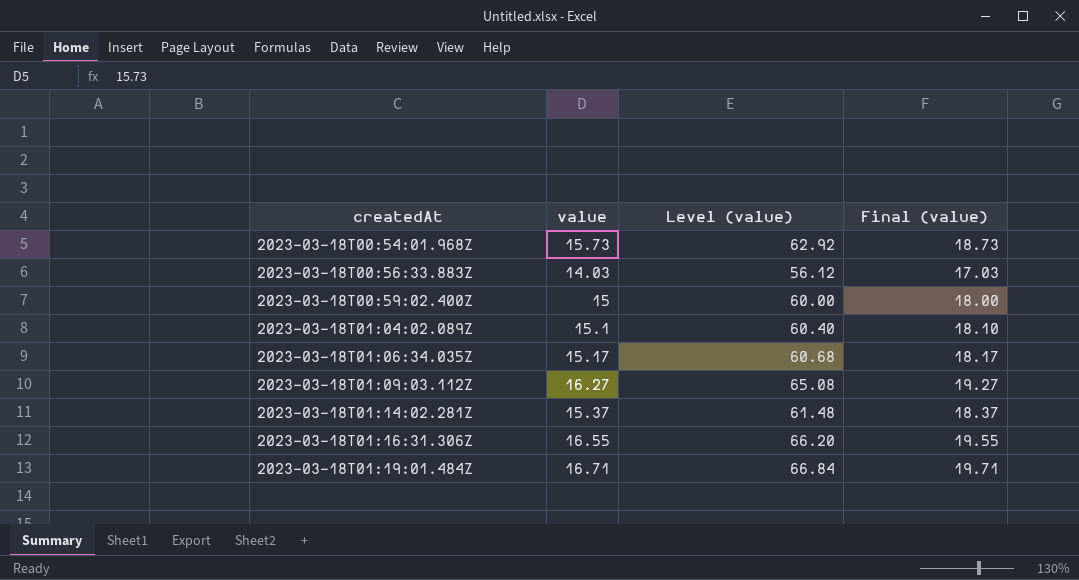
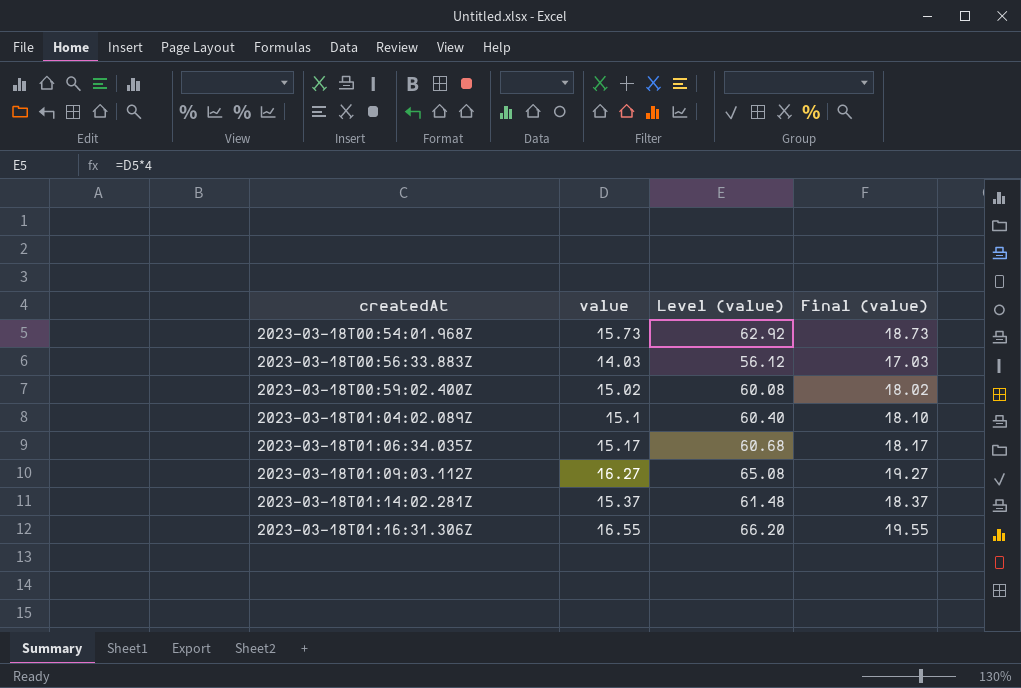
row 2023-03-18T01:19:01.484Z: 16.71 | 66.84 | 19.71 -> none
2023-03-18T00:59:02.400Z | value: 15 -> 15.02
2023-03-18T00:59:02.400Z | Level (value): 60.00 -> 60.08
2023-03-18T00:59:02.400Z | Final (value): 18.00 -> 18.02

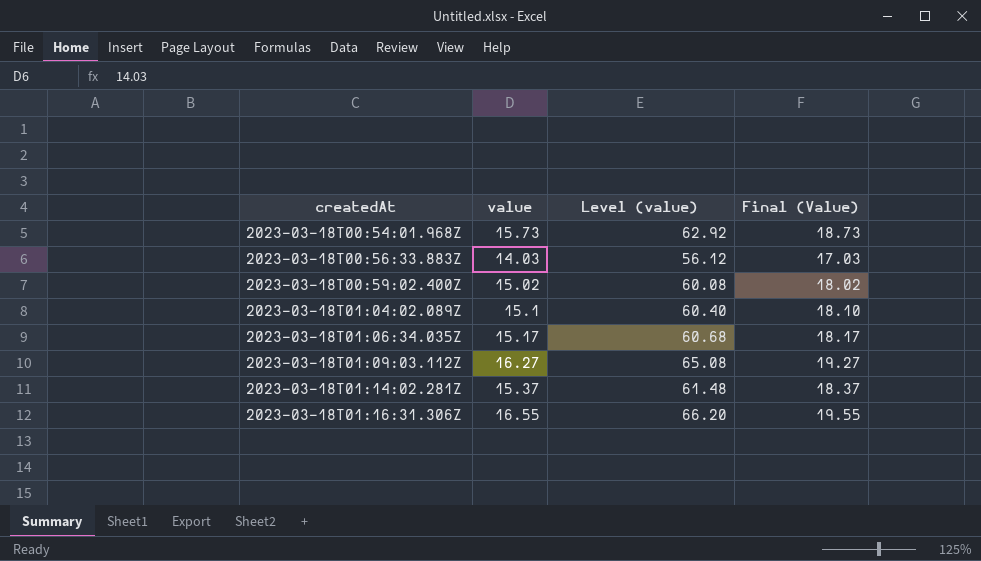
column name: Final (value) -> Final (Value)

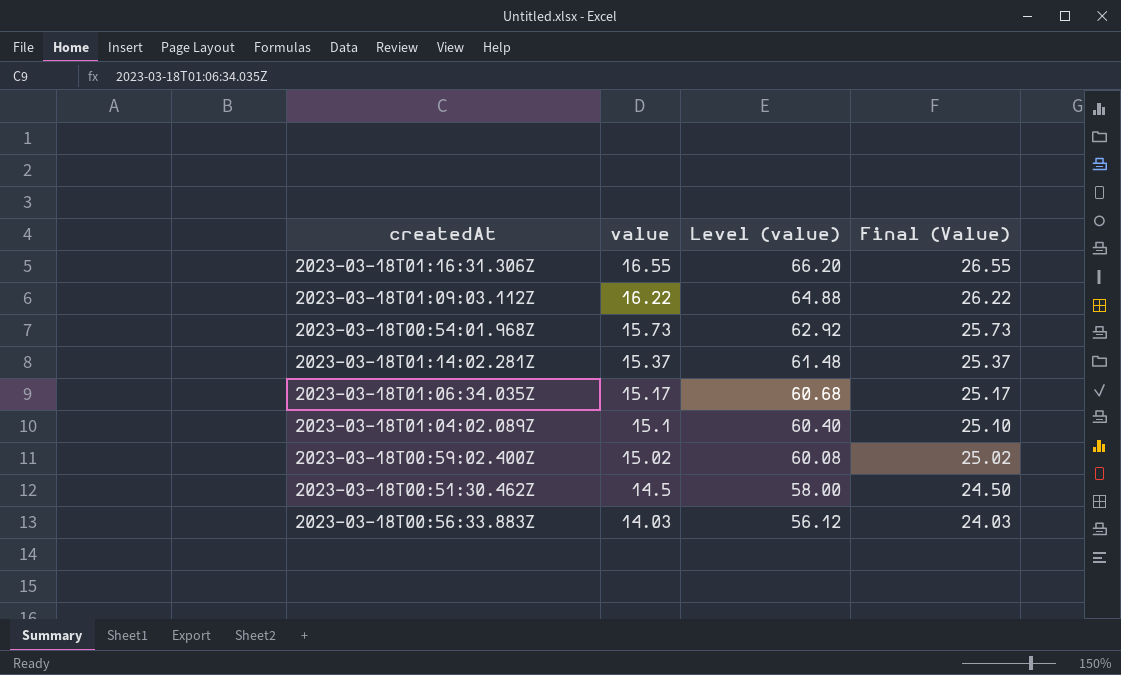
row order: createdAt ascending -> value descending
column Final (Value) | formula: [value] + 3 -> [value] + 10
2023-03-18T01:09:03.112Z | value: 16.27 -> 16.22
2023-03-18T01:09:03.112Z | Level (value): 65.08 -> 64.88
row 2023-03-18T00:51:30.462Z: none -> 14.5 | 58.00 | 24.50

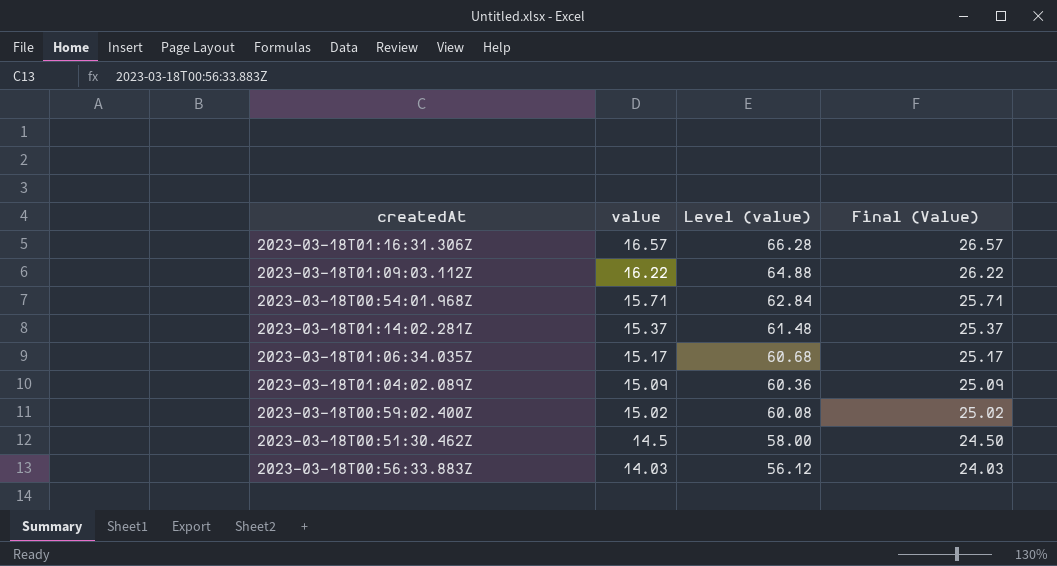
2023-03-18T01:16:31.306Z | value: 16.55 -> 16.57
2023-03-18T01:16:31.306Z | Level (value): 66.20 -> 66.28
2023-03-18T01:16:31.306Z | Final (Value): 26.55 -> 26.57
2023-03-18T00:54:01.968Z | value: 15.73 -> 15.71
2023-03-18T00:54:01.968Z | Level (value): 62.92 -> 62.84
2023-03-18T00:54:01.968Z | Final (Value): 25.73 -> 25.71
2023-03-18T01:04:02.089Z | value: 15.1 -> 15.09
2023-03-18T01:04:02.089Z | Level (value): 60.40 -> 60.36
2023-03-18T01:04:02.089Z | Final (Value): 25.10 -> 25.09

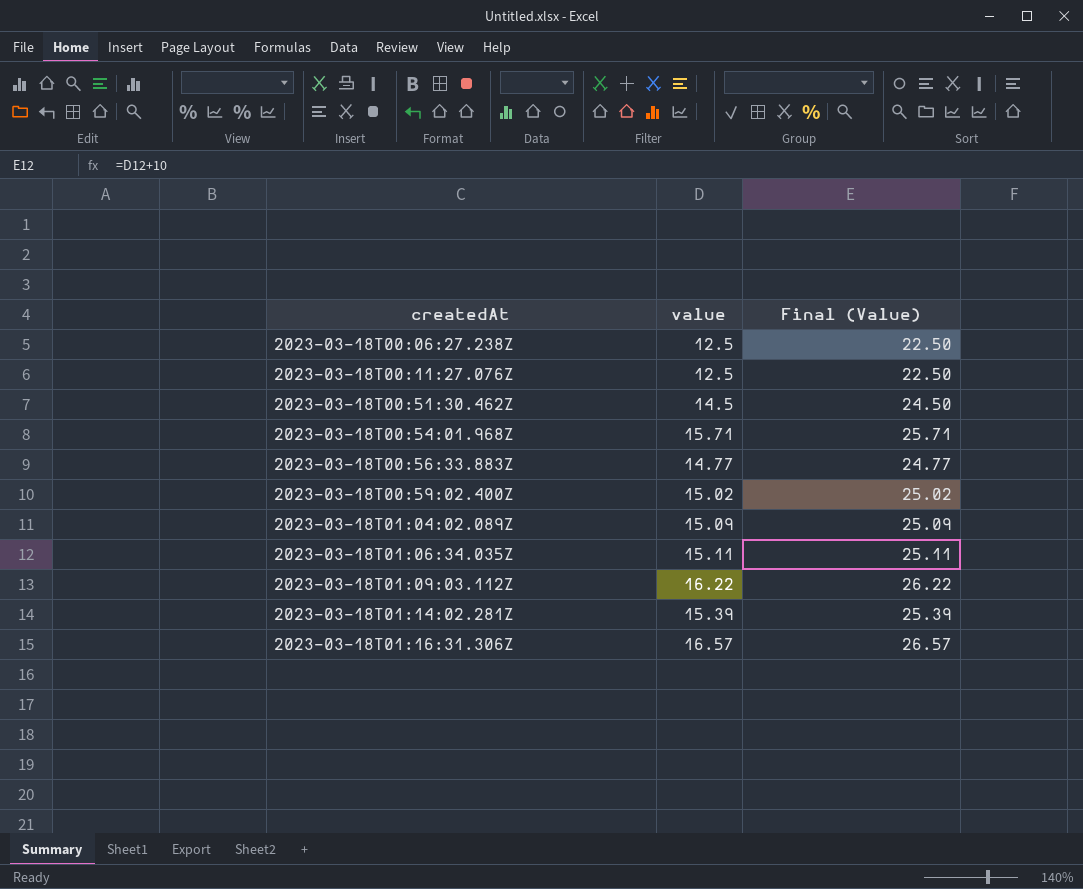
row order: value descending -> createdAt ascending
column Level (value) | formula: [value] * 4 -> none
row 2023-03-18T00:06:27.238Z: none -> 12.5 | 22.50
row 2023-03-18T00:11:27.076Z: none -> 12.5 | 22.50
2023-03-18T00:56:33.883Z | value: 14.03 -> 14.77
2023-03-18T00:56:33.883Z | Final (Value): 24.03 -> 24.77
2023-03-18T01:06:34.035Z | value: 15.17 -> 15.11
2023-03-18T01:06:34.035Z | Final (Value): 25.17 -> 25.11
2023-03-18T01:14:02.281Z | value: 15.37 -> 15.39
2023-03-18T01:14:02.281Z | Final (Value): 25.37 -> 25.39

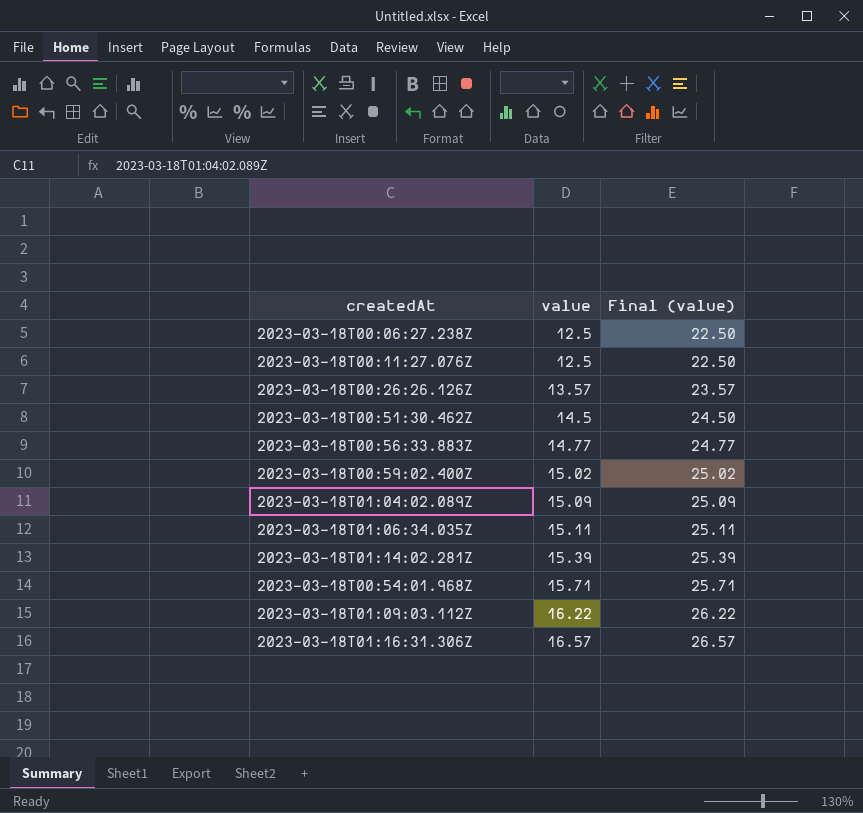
row order: createdAt ascending -> value ascending
column name: Final (Value) -> Final (value)
row 2023-03-18T00:26:26.126Z: none -> 13.57 | 23.57

